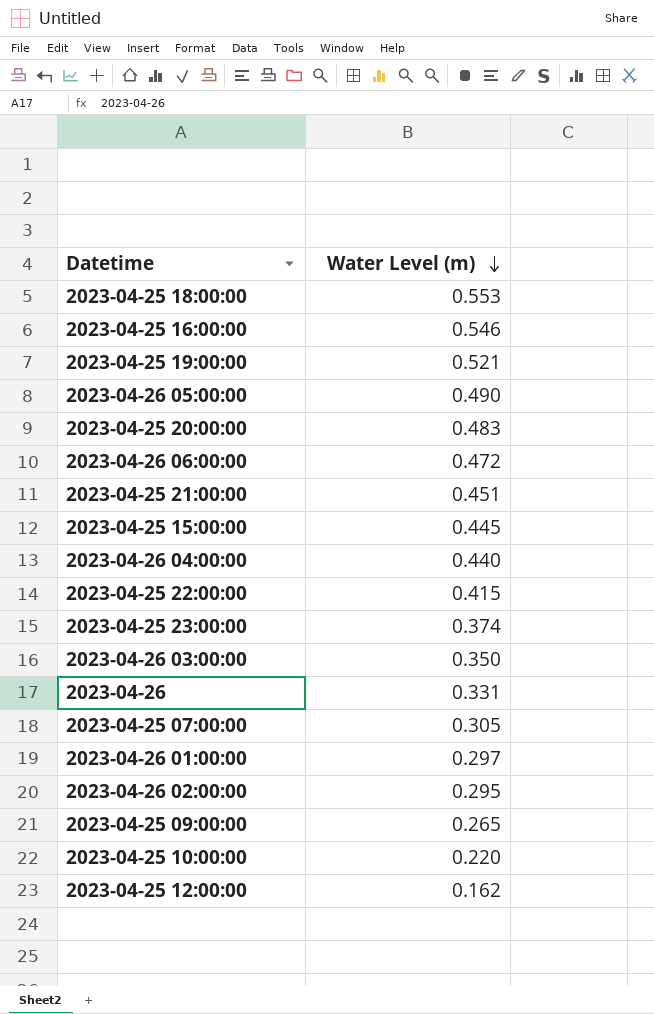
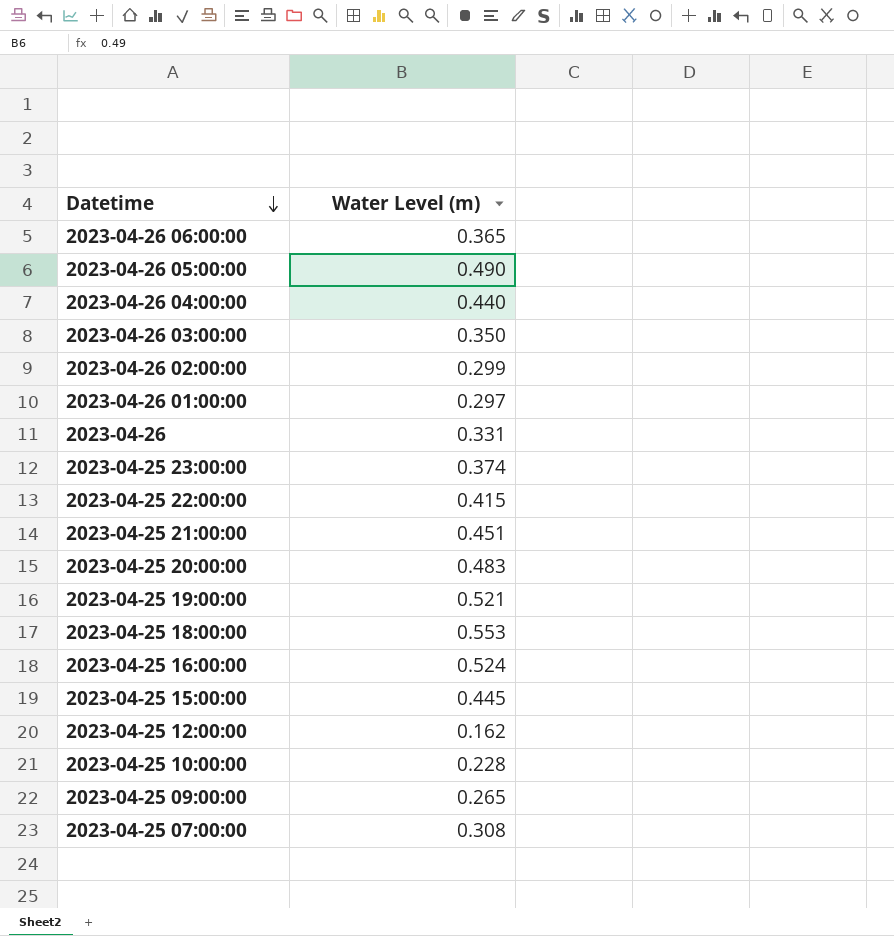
row order: Water Level (m) descending -> Datetime descending
2023-04-26 06:00:00 | Water Level (m): 0.472 -> 0.365
2023-04-26 02:00:00 | Water Level (m): 0.295 -> 0.299
2023-04-25 16:00:00 | Water Level (m): 0.546 -> 0.524
2023-04-25 10:00:00 | Water Level (m): 0.220 -> 0.228
2023-04-25 07:00:00 | Water Level (m): 0.305 -> 0.308

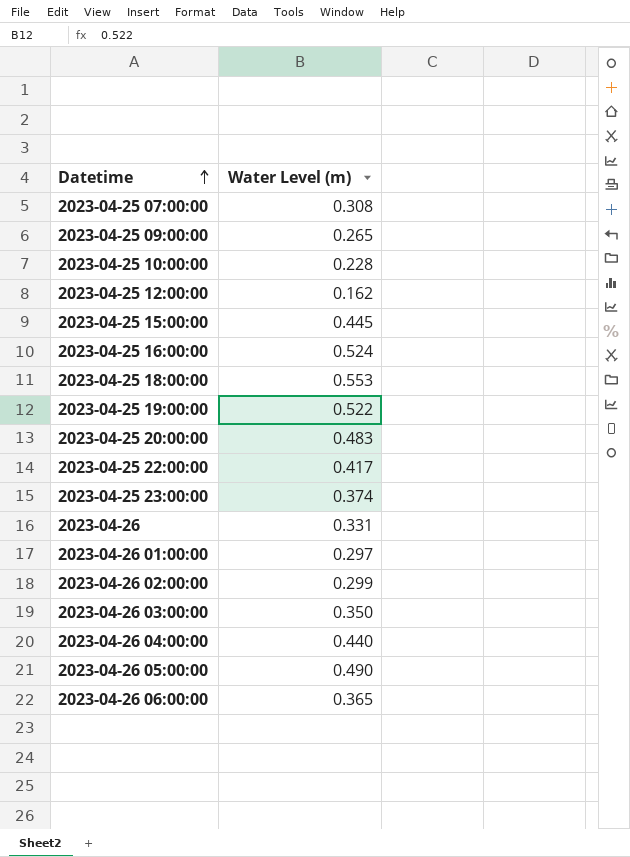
row order: Datetime descending -> Datetime ascending
row 2023-04-25 21:00:00: 0.451 -> none
2023-04-25 19:00:00 | Water Level (m): 0.521 -> 0.522
2023-04-25 22:00:00 | Water Level (m): 0.415 -> 0.417

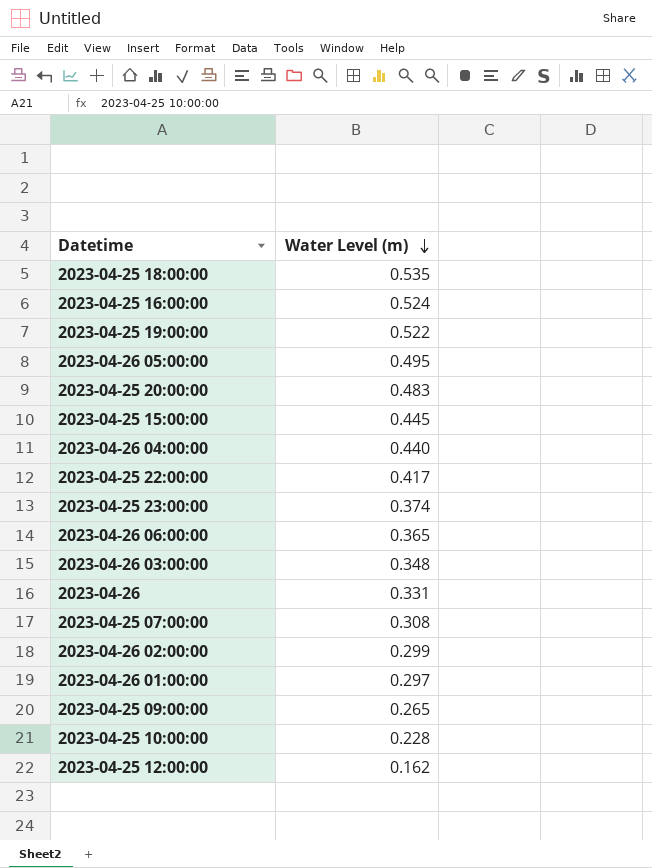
row order: Datetime ascending -> Water Level (m) descending
2023-04-25 18:00:00 | Water Level (m): 0.553 -> 0.535
2023-04-26 05:00:00 | Water Level (m): 0.490 -> 0.495
2023-04-26 03:00:00 | Water Level (m): 0.350 -> 0.348

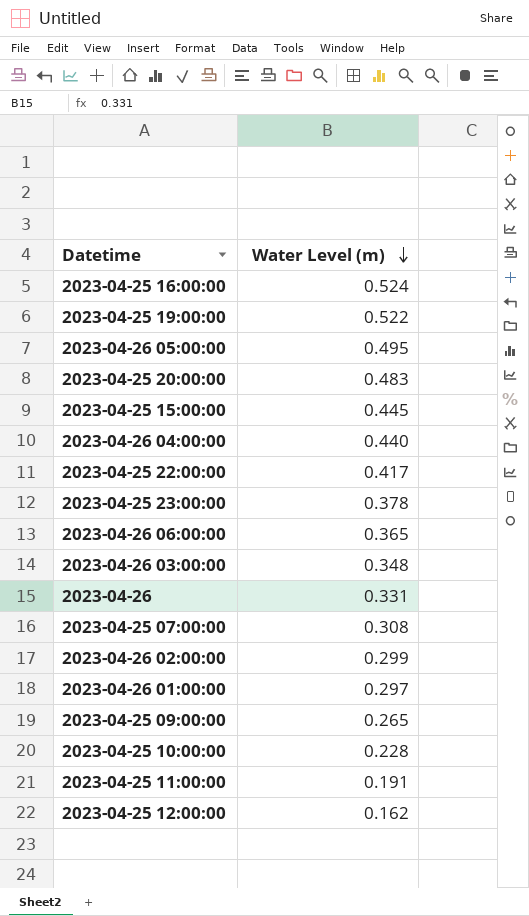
row 2023-04-25 18:00:00: 0.535 -> none
2023-04-25 23:00:00 | Water Level (m): 0.374 -> 0.378
row 2023-04-25 11:00:00: none -> 0.191

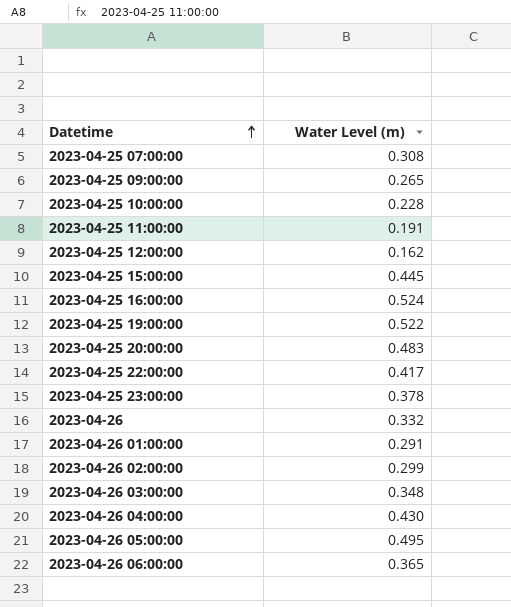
row order: Water Level (m) descending -> Datetime ascending
2023-04-26 | Water Level (m): 0.331 -> 0.332
2023-04-26 01:00:00 | Water Level (m): 0.297 -> 0.291
2023-04-26 04:00:00 | Water Level (m): 0.440 -> 0.430

